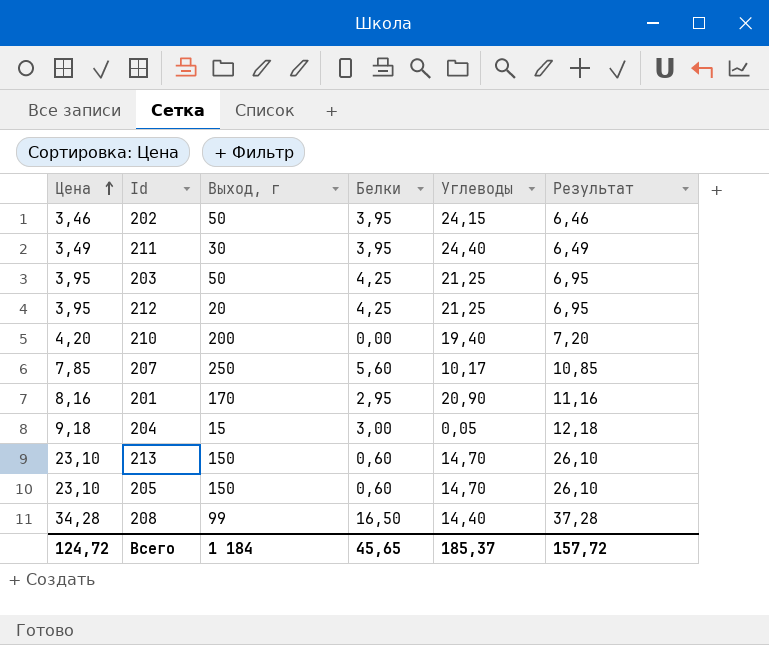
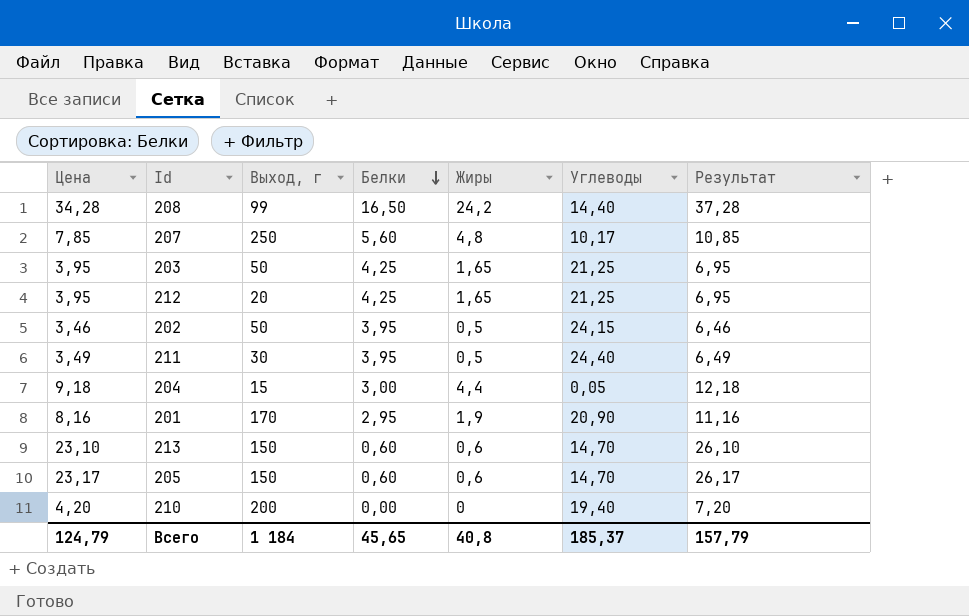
row order: Цена ascending -> Белки descending
column Жиры | position: none -> 5
205 | Цена: 23,10 -> 23,17
205 | Результат: 26,10 -> 26,17
Всего | Цена: 124,72 -> 124,79
Всего | Результат: 157,72 -> 157,79

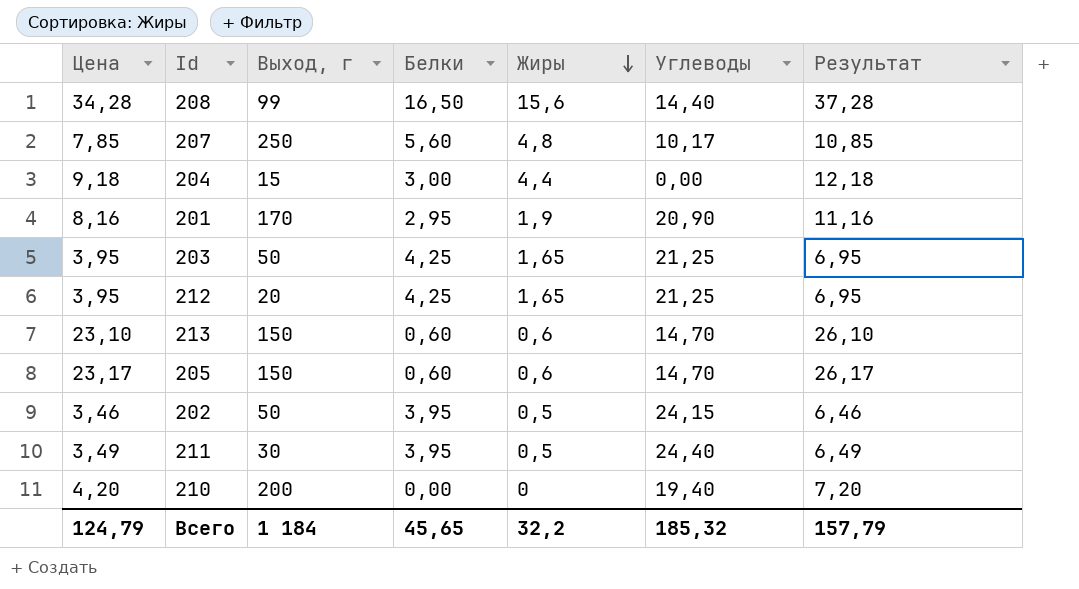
row order: Белки descending -> Жиры descending
208 | Жиры: 24,2 -> 15,6
204 | Углеводы: 0,05 -> 0,00
Всего | Жиры: 40,8 -> 32,2
Всего | Углеводы: 185,37 -> 185,32

